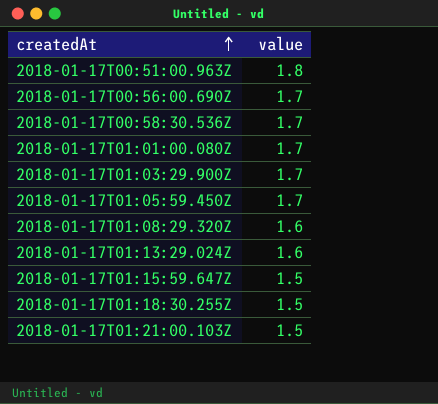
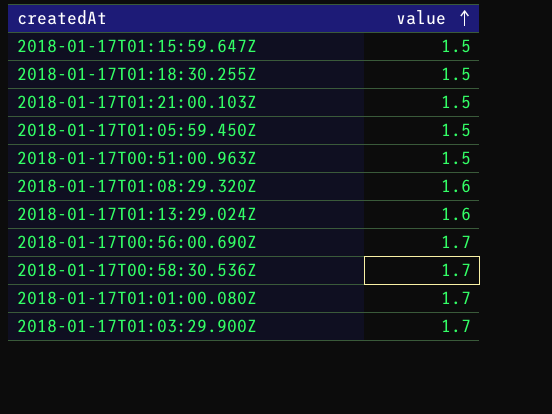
row order: createdAt ascending -> value ascending
2018-01-17T01:05:59.450Z | value: 1.7 -> 1.5
2018-01-17T00:51:00.963Z | value: 1.8 -> 1.5

